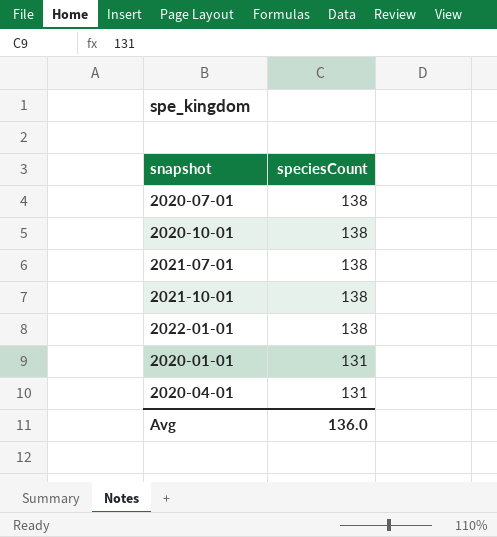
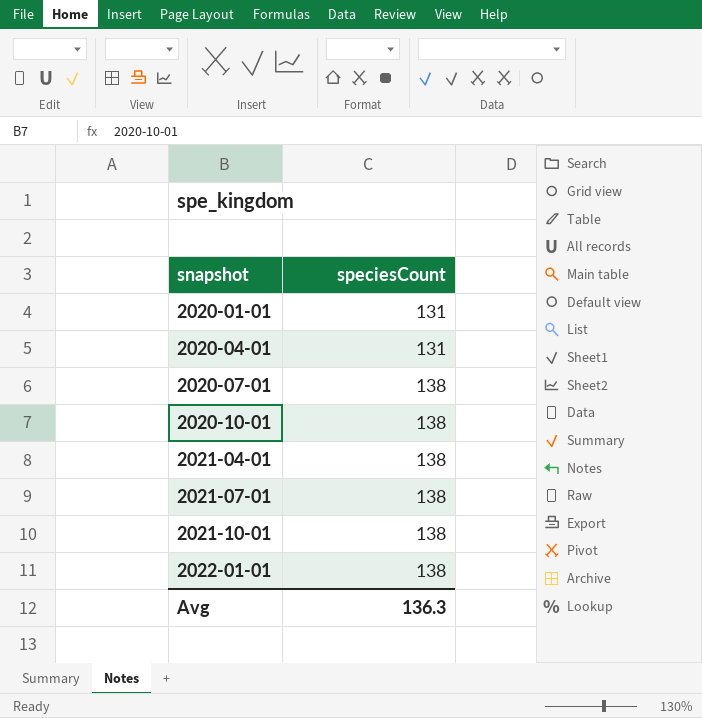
row order: speciesCount descending -> snapshot ascending
row 2021-04-01: none -> 138
Avg | speciesCount: 136.0 -> 136.3

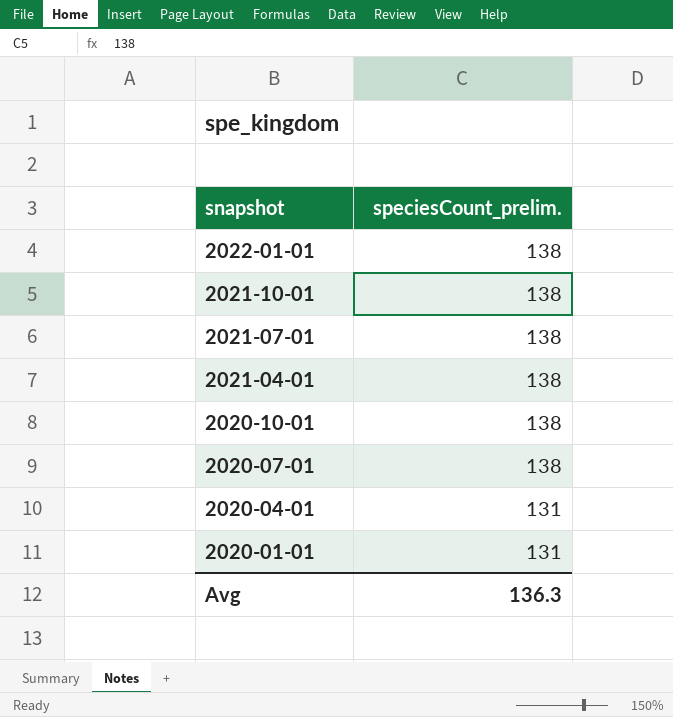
row order: snapshot ascending -> snapshot descending
column name: speciesCount -> speciesCount_prelim.

